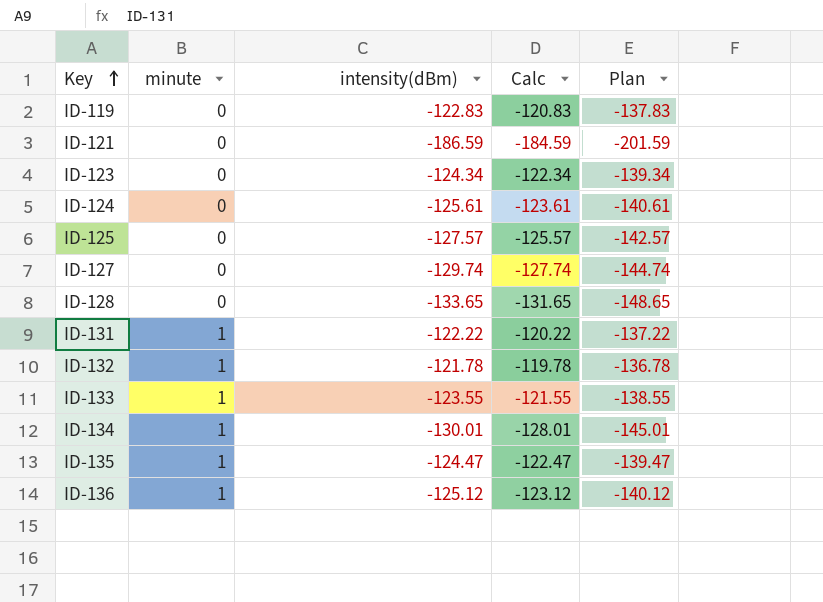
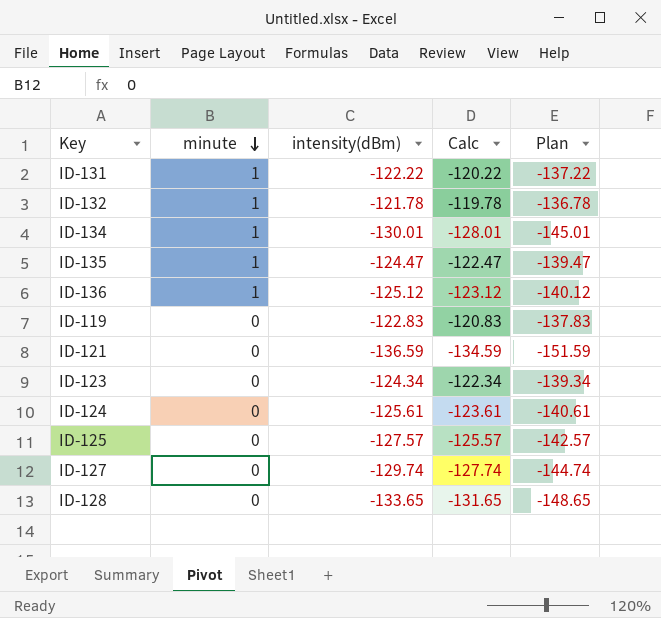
row order: Key ascending -> minute descending
row ID-133: 1 | -123.55 | -121.55 | -138.55 -> none
ID-121 | intensity(dBm): -186.59 -> -136.59
ID-121 | Calc: -184.59 -> -134.59
ID-121 | Plan: -201.59 -> -151.59

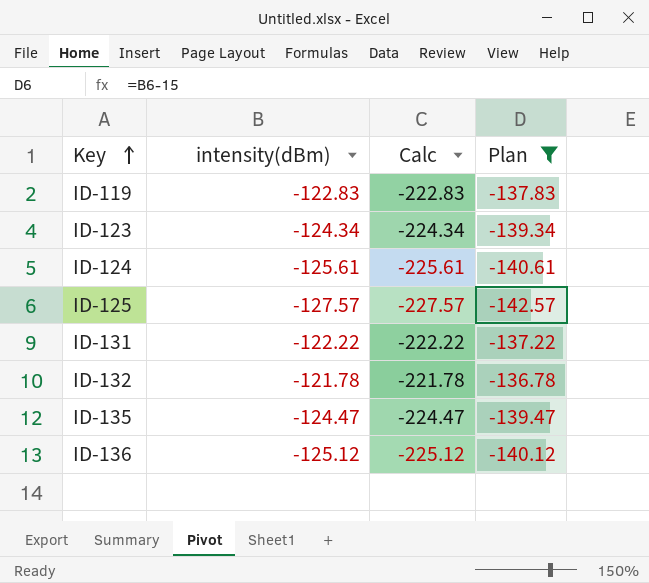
filter: none -> Plan >= -142.57
row order: minute descending -> Key ascending
column minute | position: 2 -> none
column Calc | formula: [intensity(dBm)] + 2 -> [intensity(dBm)] - 100

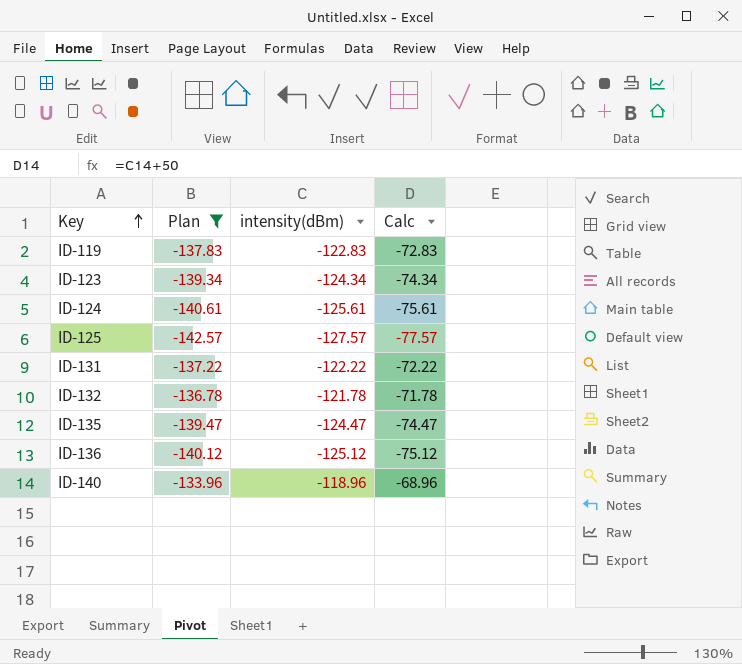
column Plan | position: 4 -> 2
column Calc | formula: [intensity(dBm)] - 100 -> [intensity(dBm)] + 50
row ID-140: none -> -133.96 | -118.96 | -68.96

